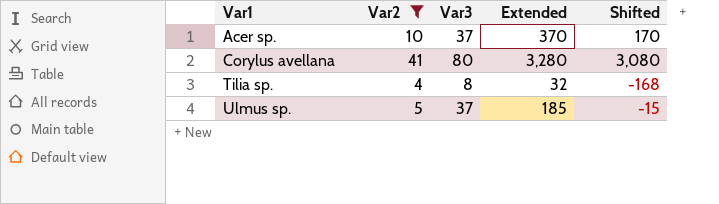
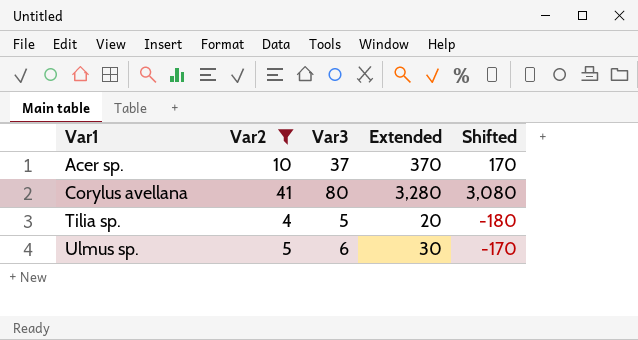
Tilia sp. | Var3: 8 -> 5
Tilia sp. | Extended: 32 -> 20
Tilia sp. | Shifted: -168 -> -180
Ulmus sp. | Var3: 37 -> 6
Ulmus sp. | Extended: 185 -> 30
Ulmus sp. | Shifted: -15 -> -170

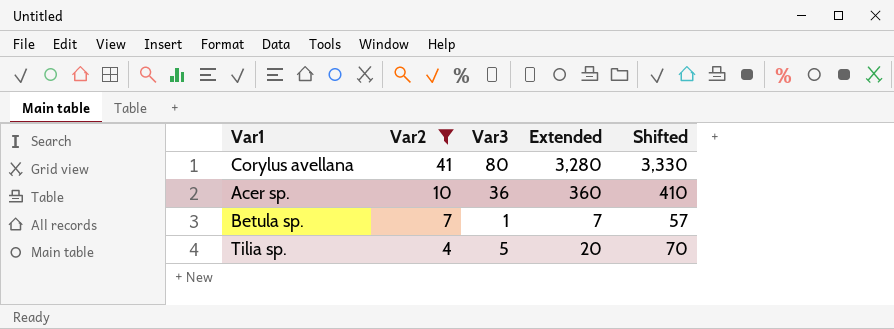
row order: Var1 ascending -> Var2 descending
column Shifted | formula: [Extended] - 200 -> [Extended] + 50
row Ulmus sp.: 5 | 6 | 30 | -170 -> none
Acer sp. | Var3: 37 -> 36
Acer sp. | Extended: 370 -> 360
row Betula sp.: none -> 7 | 1 | 7 | 57

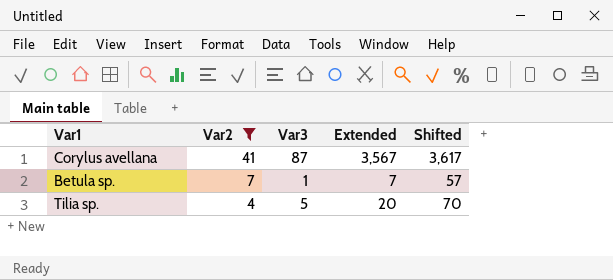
row Acer sp.: 10 | 36 | 360 | 410 -> none
Corylus avellana | Var3: 80 -> 87
Corylus avellana | Extended: 3,280 -> 3,567
Corylus avellana | Shifted: 3,330 -> 3,617

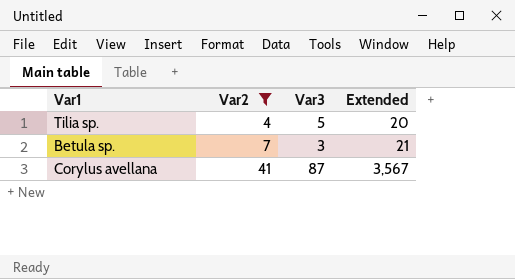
row order: Var2 descending -> Var2 ascending
column Shifted | formula: [Extended] + 50 -> none
Betula sp. | Var3: 1 -> 3
Betula sp. | Extended: 7 -> 21

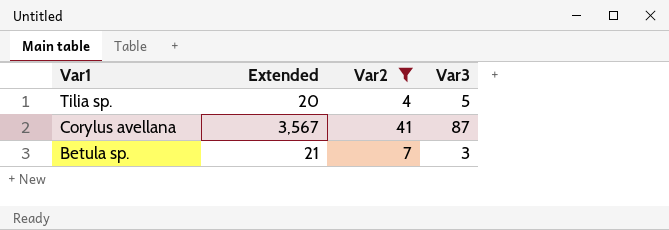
row order: Var2 ascending -> Var1 descending
column Extended | position: 4 -> 2

